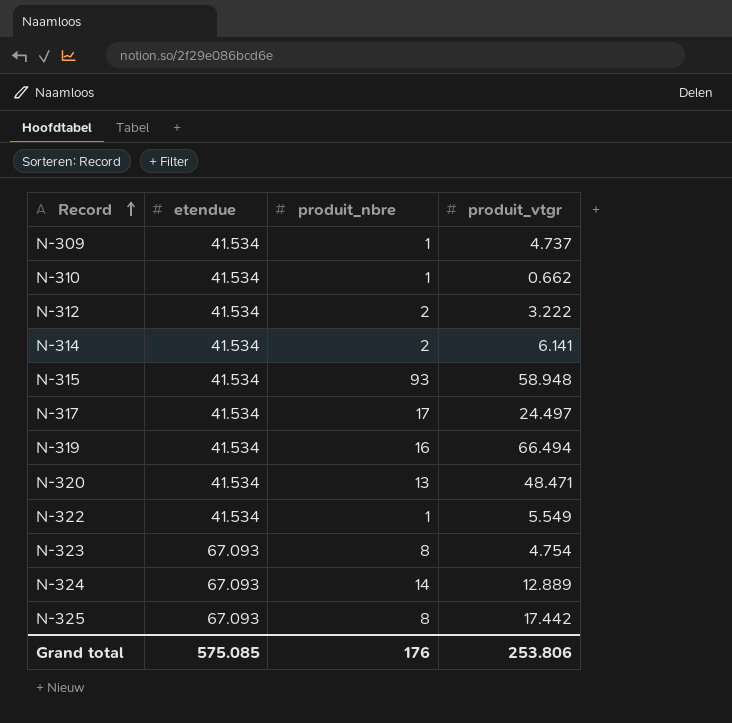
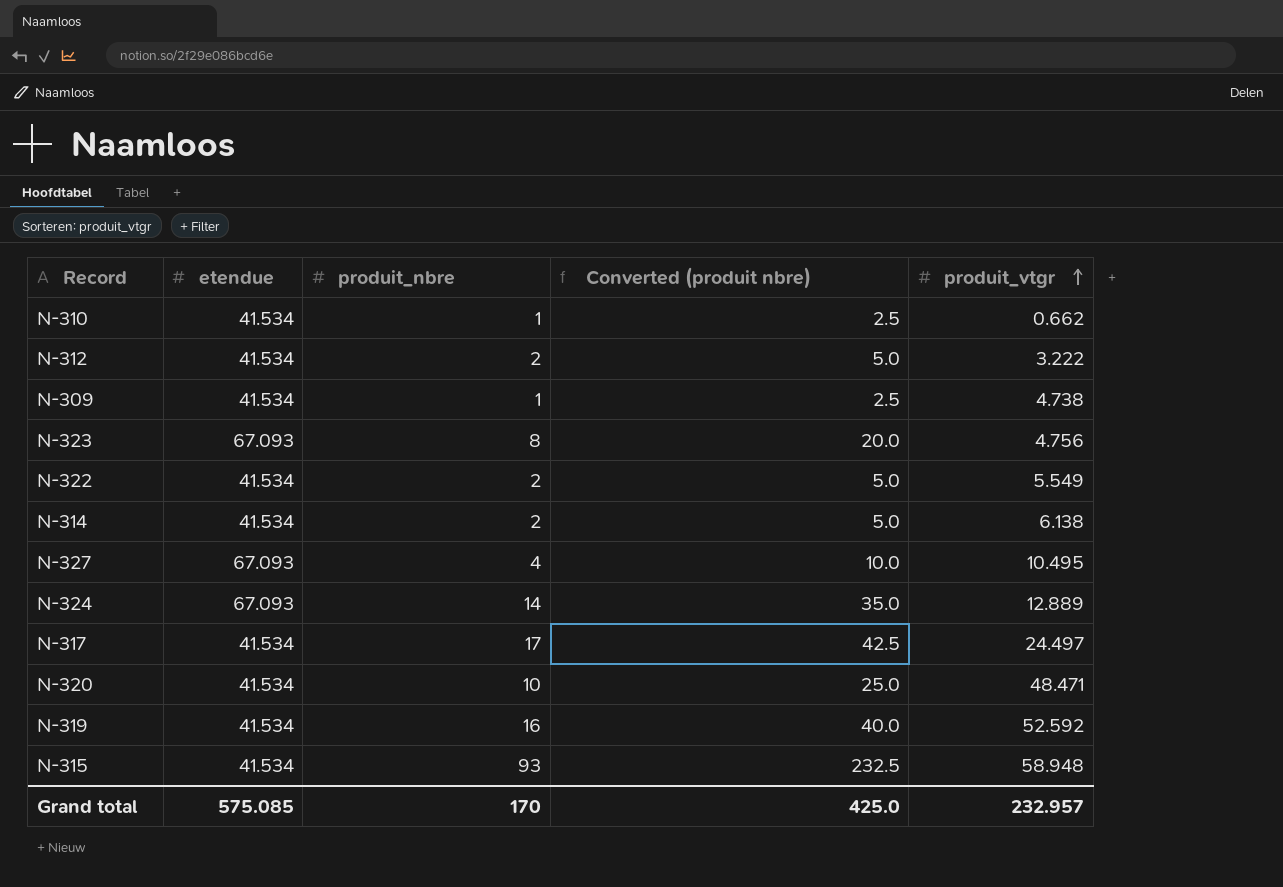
row order: Record ascending -> produit_vtgr ascending
column Converted (produit nbre) | formula: none -> [produit_nbre] * 2.5
row N-325: 67.093 | 8 | 17.442 -> none
N-309 | produit_vtgr: 4.737 -> 4.738
N-323 | produit_vtgr: 4.754 -> 4.756
N-322 | produit_nbre: 1 -> 2
N-314 | produit_vtgr: 6.141 -> 6.138
row N-327: none -> 67.093 | 4 | 10.0 | 10.495
N-320 | produit_nbre: 13 -> 10
N-319 | produit_vtgr: 66.494 -> 52.592
Grand total | produit_nbre: 176 -> 170
Grand total | produit_vtgr: 253.806 -> 232.957

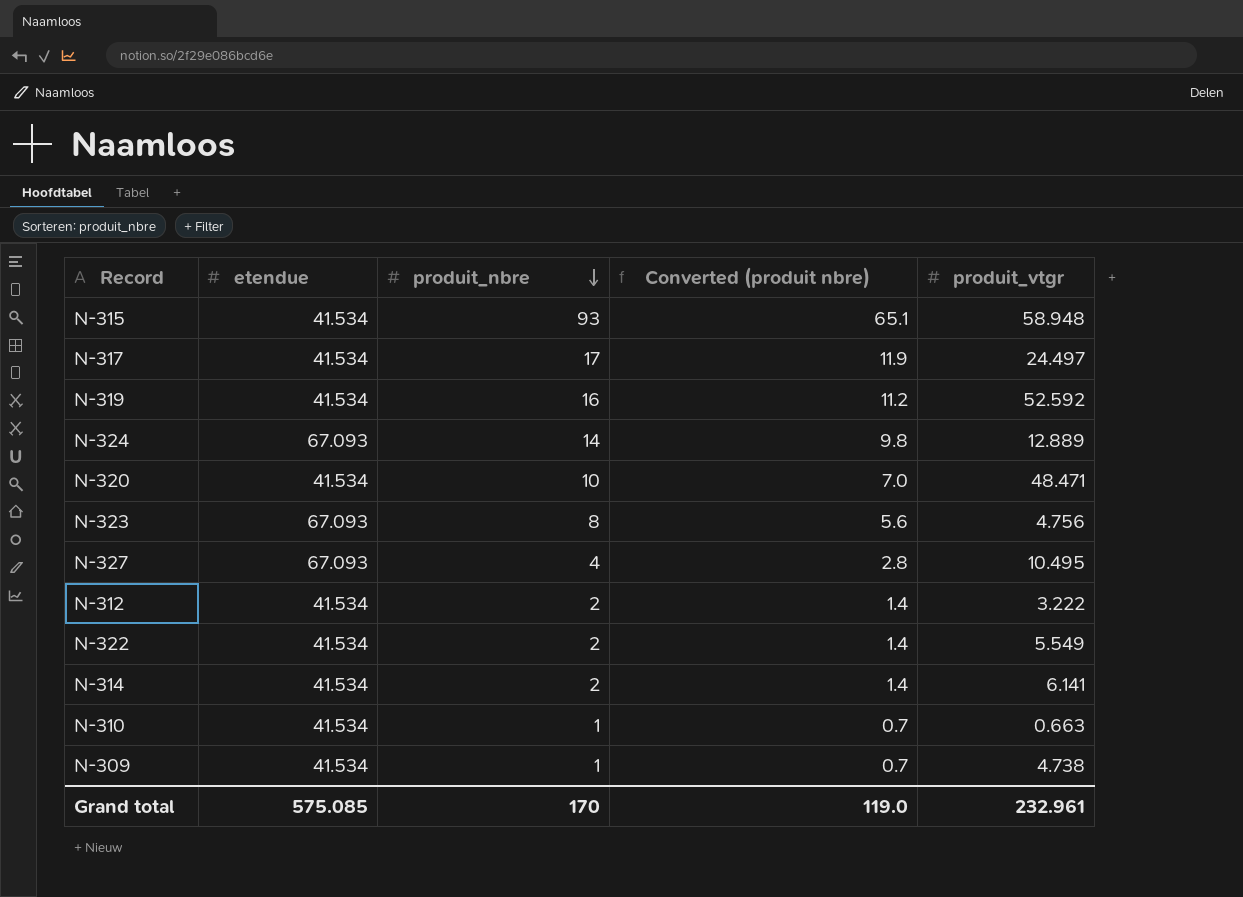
row order: produit_vtgr ascending -> produit_nbre descending
column Converted (produit nbre) | formula: [produit_nbre] * 2.5 -> [produit_nbre] * 0.7
N-314 | produit_vtgr: 6.138 -> 6.141
N-310 | produit_vtgr: 0.662 -> 0.663
Grand total | Converted (produit nbre): 425.0 -> 119.0
Grand total | produit_vtgr: 232.957 -> 232.961

